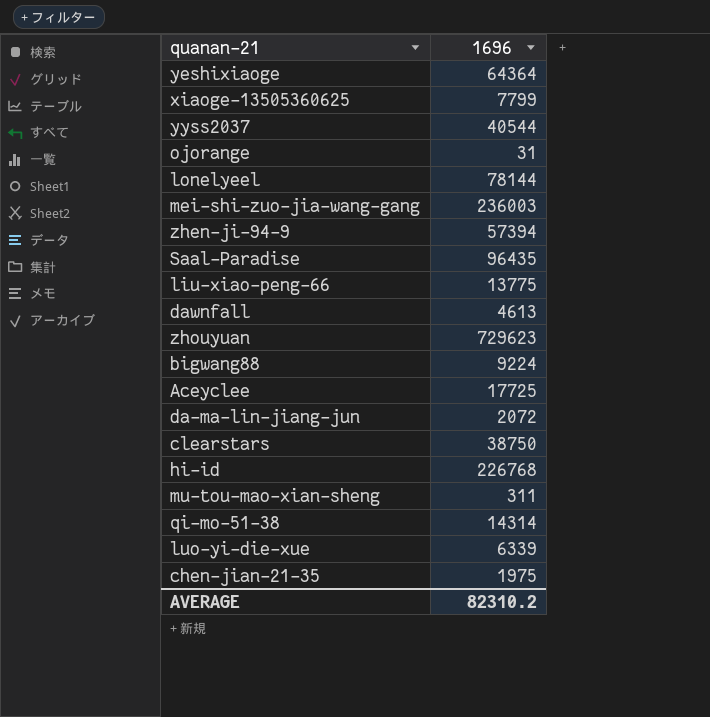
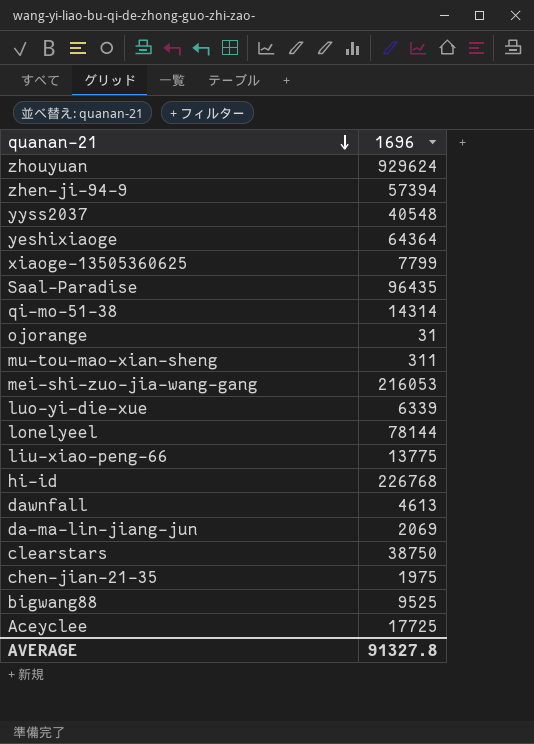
row order: none -> quanan-21 descending
zhouyuan | 1696: 729623 -> 929624
yyss2037 | 1696: 40544 -> 40548
mei-shi-zuo-jia-wang-gang | 1696: 236003 -> 216053
da-ma-lin-jiang-jun | 1696: 2072 -> 2069
bigwang88 | 1696: 9224 -> 9525
AVERAGE | 1696: 82310.2 -> 91327.8

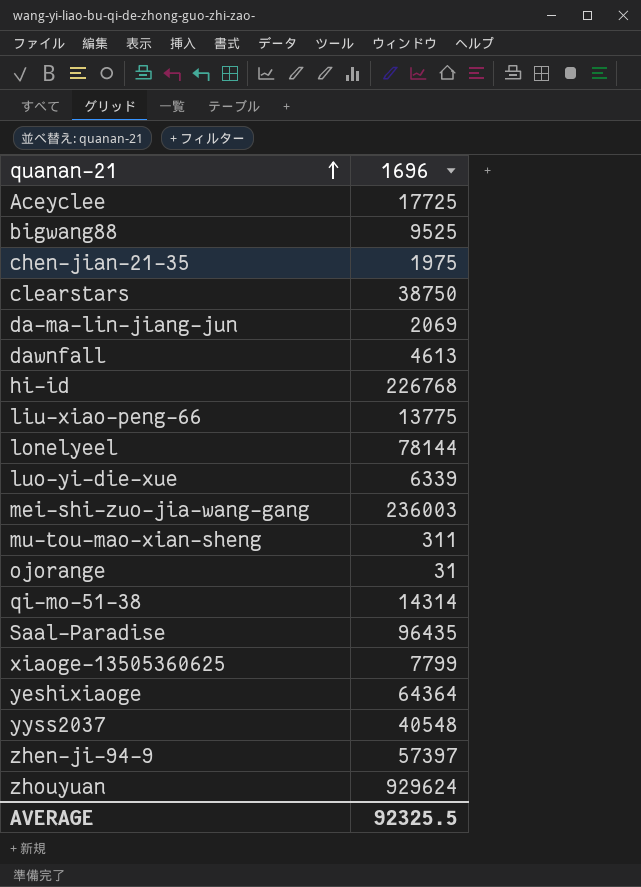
row order: quanan-21 descending -> quanan-21 ascending
mei-shi-zuo-jia-wang-gang | 1696: 216053 -> 236003
zhen-ji-94-9 | 1696: 57394 -> 57397
AVERAGE | 1696: 91327.8 -> 92325.5

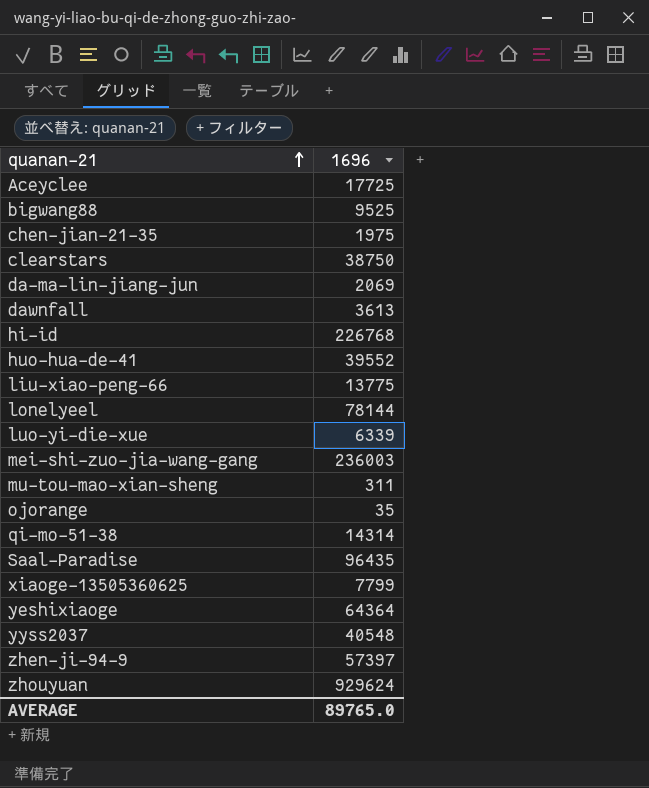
dawnfall | 1696: 4613 -> 3613
row huo-hua-de-41: none -> 39552
ojorange | 1696: 31 -> 35
AVERAGE | 1696: 92325.5 -> 89765.0

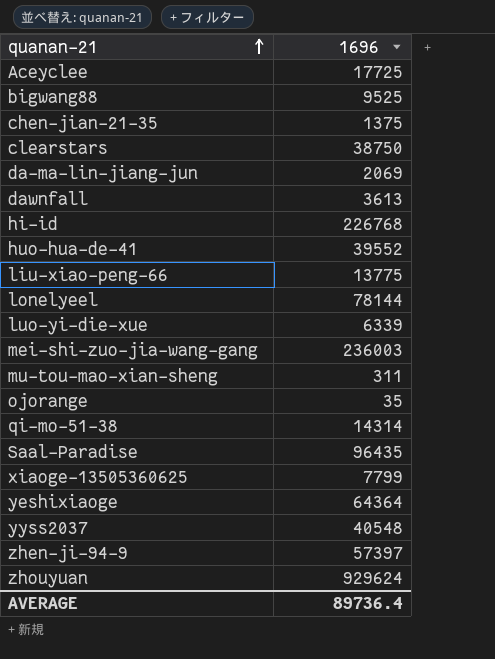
chen-jian-21-35 | 1696: 1975 -> 1375
AVERAGE | 1696: 89765.0 -> 89736.4

